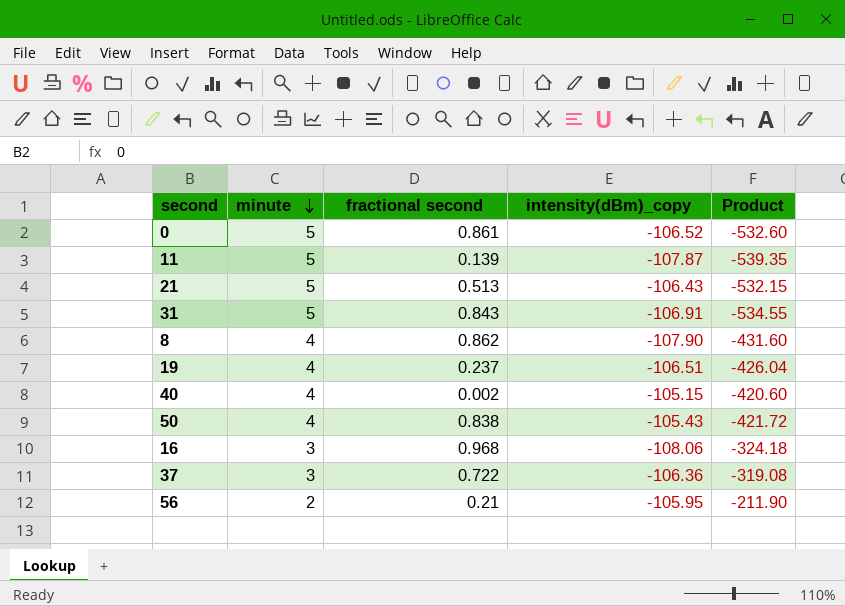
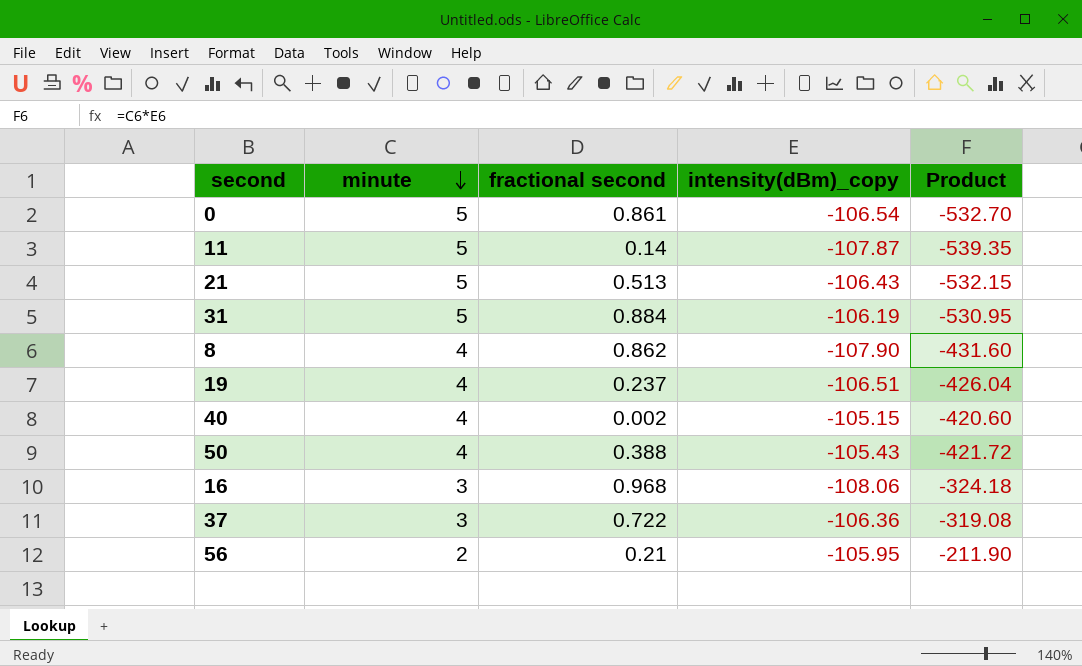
0 | intensity(dBm)_copy: -106.52 -> -106.54
0 | Product: -532.60 -> -532.70
11 | fractional second: 0.139 -> 0.14
31 | fractional second: 0.843 -> 0.884
31 | intensity(dBm)_copy: -106.91 -> -106.19
31 | Product: -534.55 -> -530.95
50 | fractional second: 0.838 -> 0.388

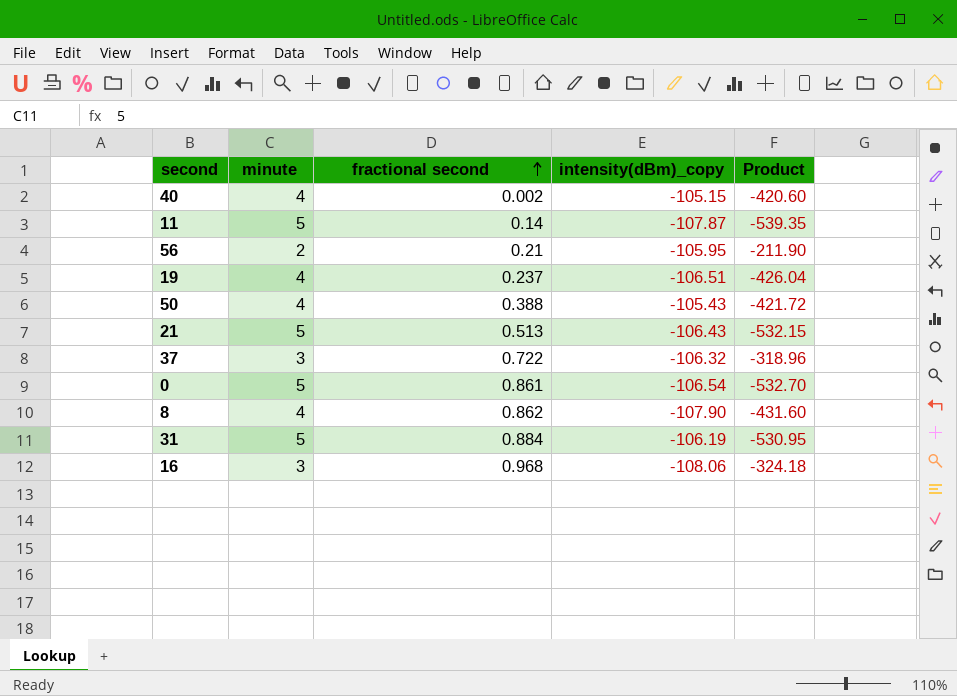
row order: minute descending -> fractional second ascending
37 | intensity(dBm)_copy: -106.36 -> -106.32
37 | Product: -319.08 -> -318.96

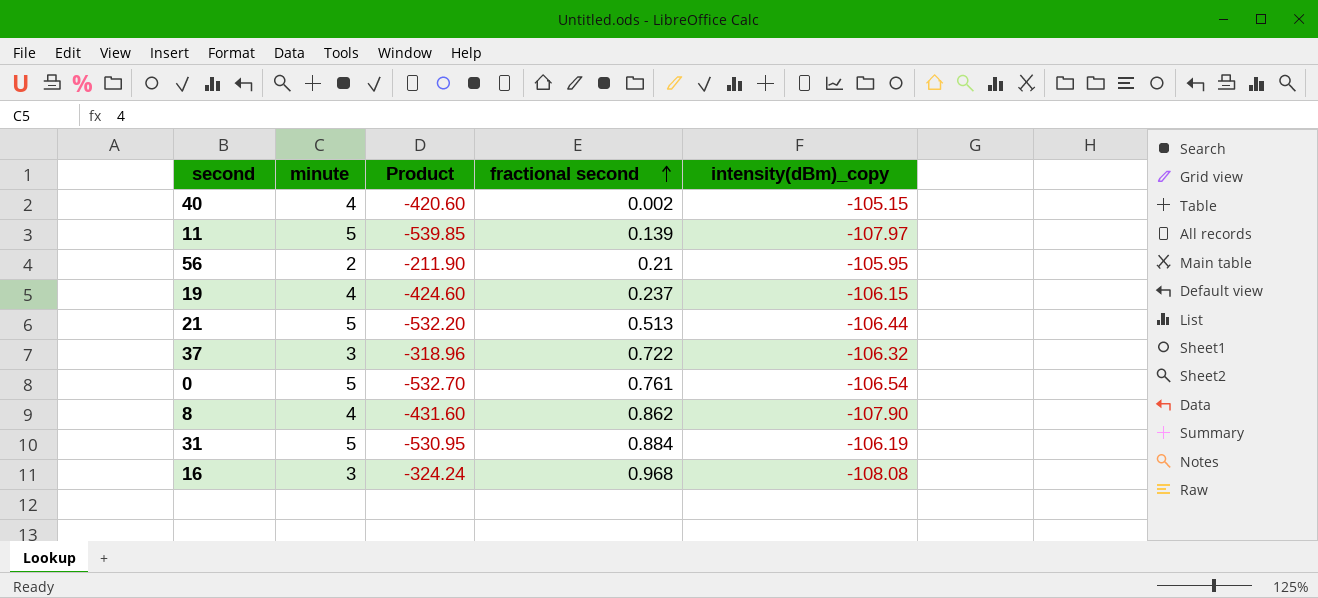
column Product | position: 5 -> 3
row 50: 4 | 0.388 | -105.43 | -421.72 -> none
11 | Product: -539.35 -> -539.85
11 | fractional second: 0.14 -> 0.139
11 | intensity(dBm)_copy: -107.87 -> -107.97
19 | Product: -426.04 -> -424.60
19 | intensity(dBm)_copy: -106.51 -> -106.15
21 | Product: -532.15 -> -532.20
21 | intensity(dBm)_copy: -106.43 -> -106.44
0 | fractional second: 0.861 -> 0.761
16 | Product: -324.18 -> -324.24
16 | intensity(dBm)_copy: -108.06 -> -108.08

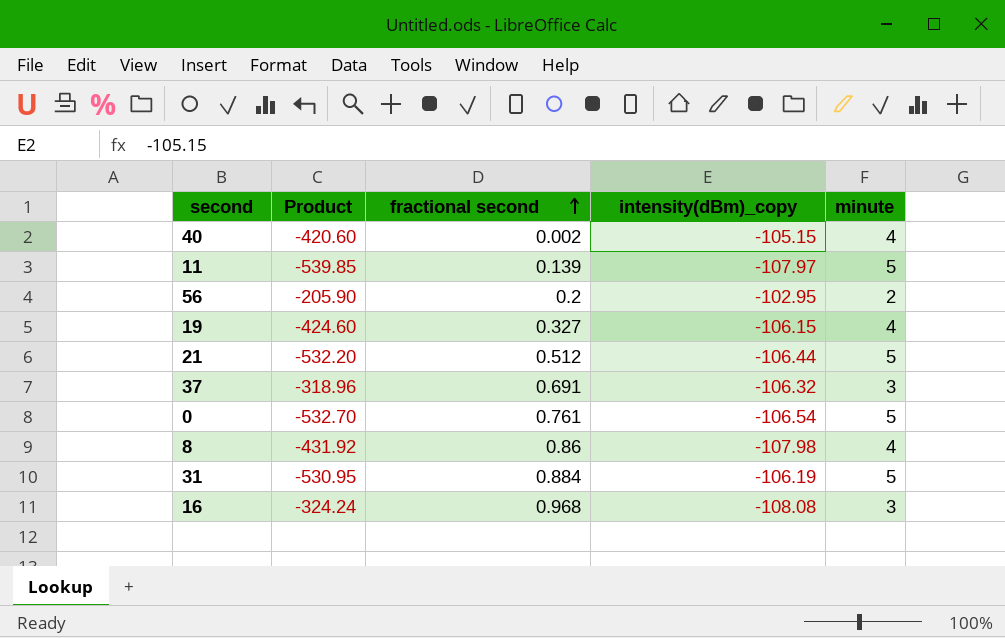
column minute | position: 2 -> 5
56 | Product: -211.90 -> -205.90
56 | fractional second: 0.21 -> 0.2
56 | intensity(dBm)_copy: -105.95 -> -102.95
19 | fractional second: 0.237 -> 0.327
21 | fractional second: 0.513 -> 0.512
37 | fractional second: 0.722 -> 0.691
8 | Product: -431.60 -> -431.92
8 | fractional second: 0.862 -> 0.86
8 | intensity(dBm)_copy: -107.90 -> -107.98

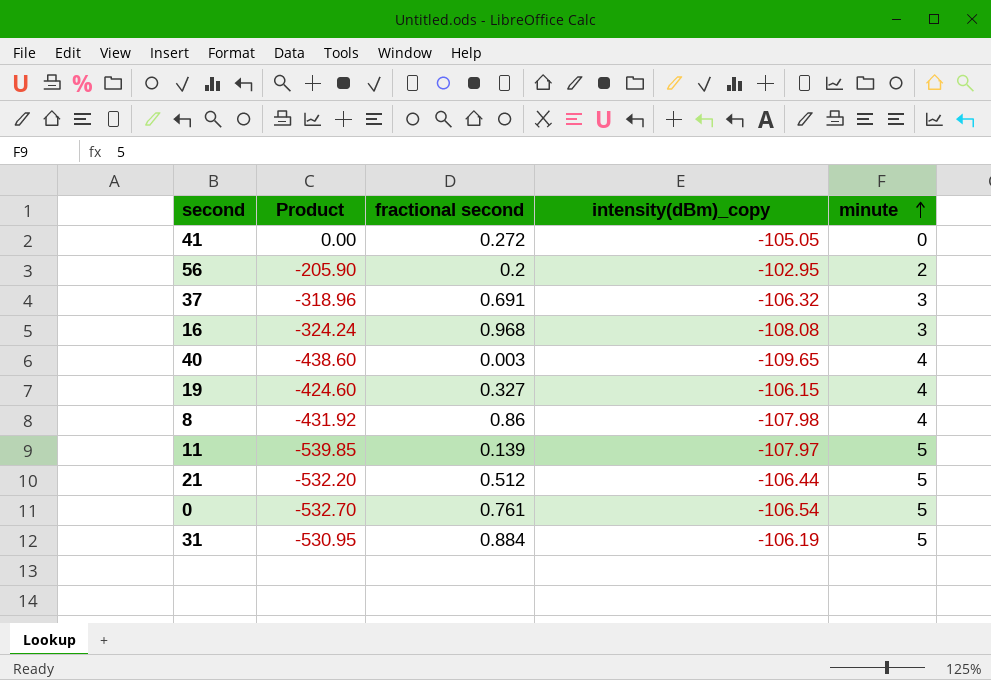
row order: fractional second ascending -> minute ascending
row 41: none -> 0.00 | 0.272 | -105.05 | 0
40 | Product: -420.60 -> -438.60
40 | fractional second: 0.002 -> 0.003
40 | intensity(dBm)_copy: -105.15 -> -109.65

